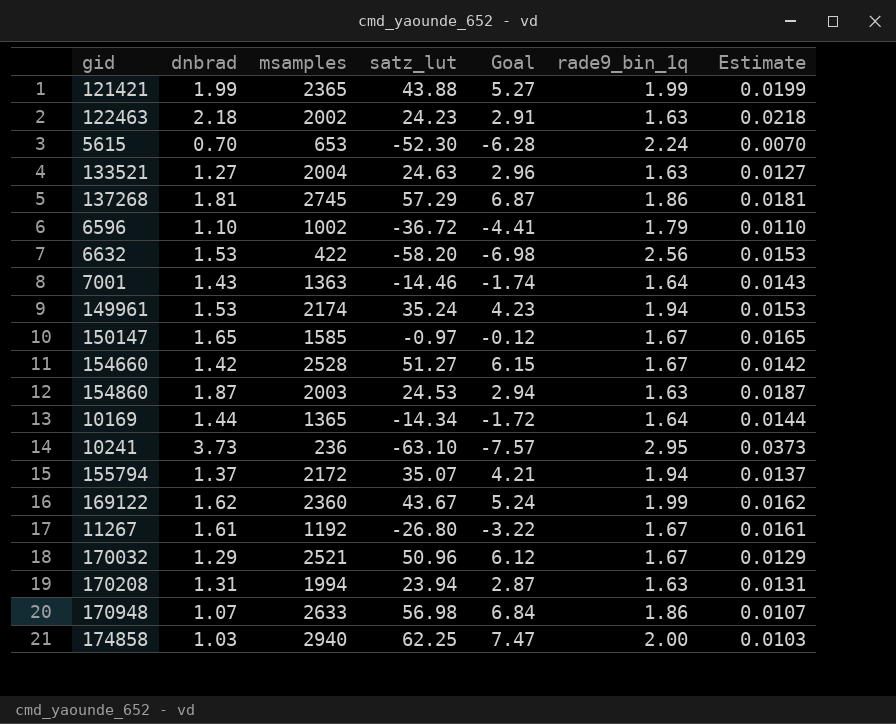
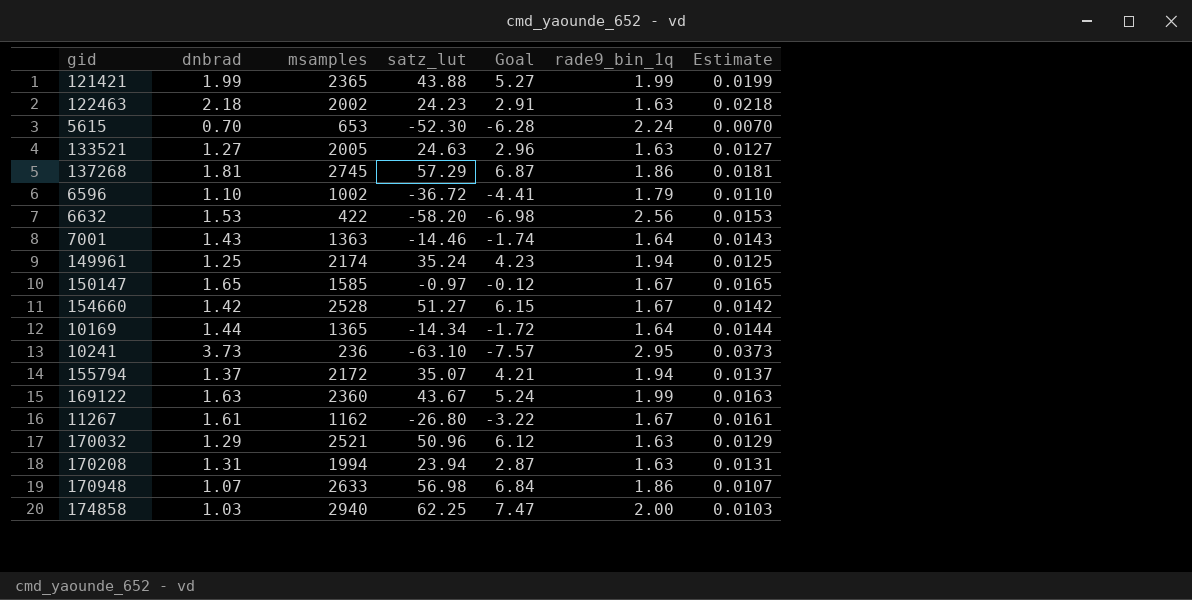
row 154860: 1.87 | 2003 | 24.53 | 2.94 | 1.63 | 0.0187 -> none
133521 | msamples: 2004 -> 2005
149961 | dnbrad: 1.53 -> 1.25
149961 | Estimate: 0.0153 -> 0.0125
169122 | dnbrad: 1.62 -> 1.63
169122 | Estimate: 0.0162 -> 0.0163
11267 | msamples: 1192 -> 1162
170032 | rade9_bin_1q: 1.67 -> 1.63

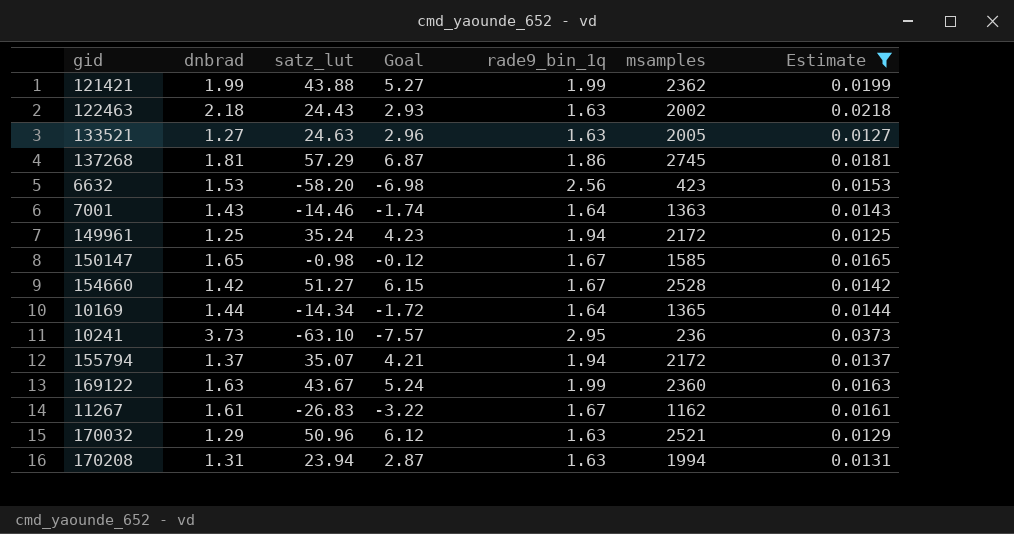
filter: none -> Estimate >= 0.0125
column msamples | position: 3 -> 6
121421 | msamples: 2365 -> 2362
122463 | satz_lut: 24.23 -> 24.43
122463 | Goal: 2.91 -> 2.93
6632 | msamples: 422 -> 423
149961 | msamples: 2174 -> 2172
150147 | satz_lut: -0.97 -> -0.98
11267 | satz_lut: -26.80 -> -26.83

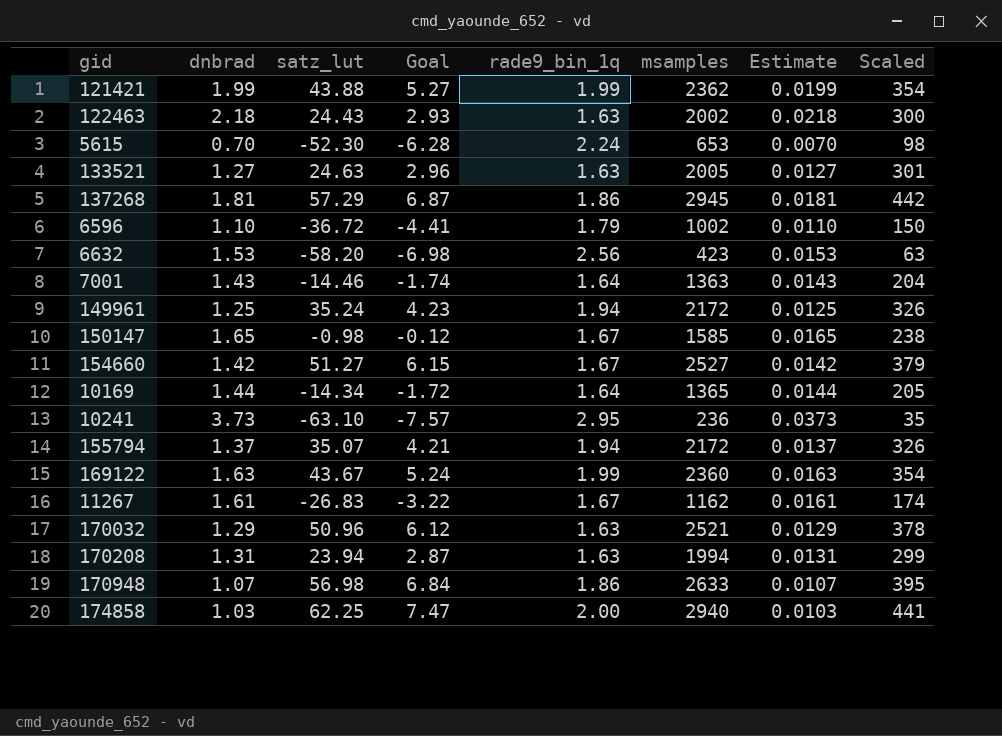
filter: Estimate >= 0.0125 -> none
column Scaled | formula: none -> [msamples] * 0.15
137268 | msamples: 2745 -> 2945
154660 | msamples: 2528 -> 2527

